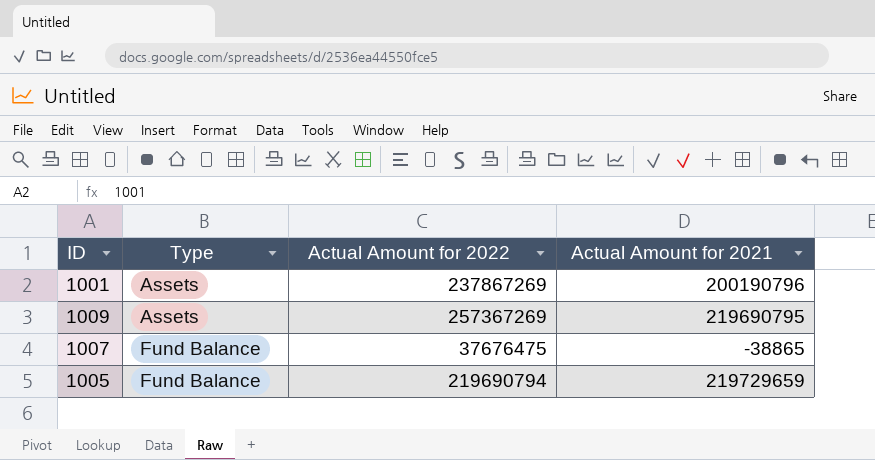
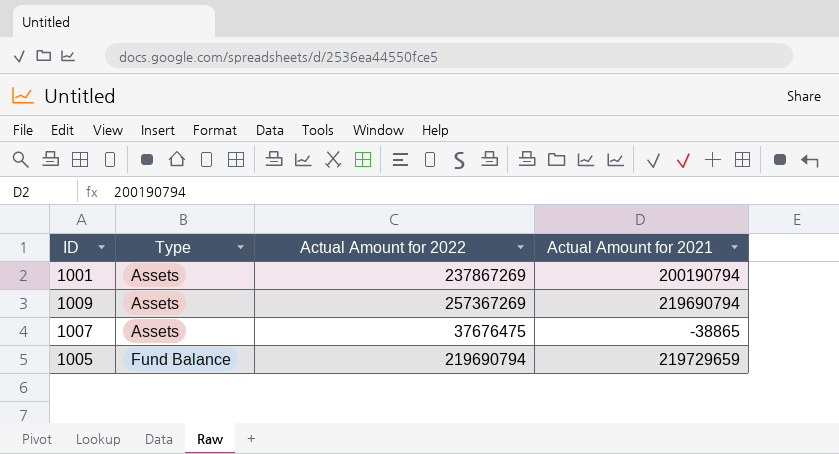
1001 | Actual Amount for 2021: 200190796 -> 200190794
1009 | Actual Amount for 2021: 219690795 -> 219690794
1007 | Type: Fund Balance -> Assets

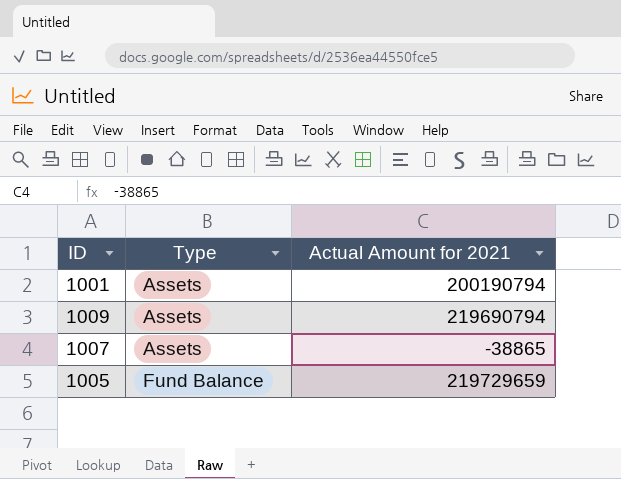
column Actual Amount for 2022 | position: 3 -> none

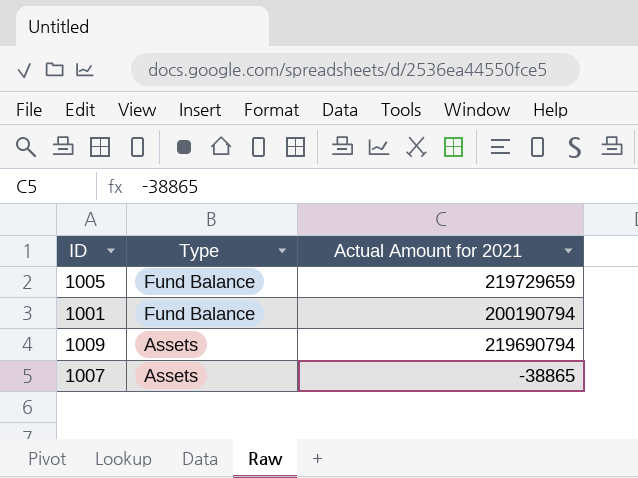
row order: Type ascending -> Type descending
1001 | Type: Assets -> Fund Balance

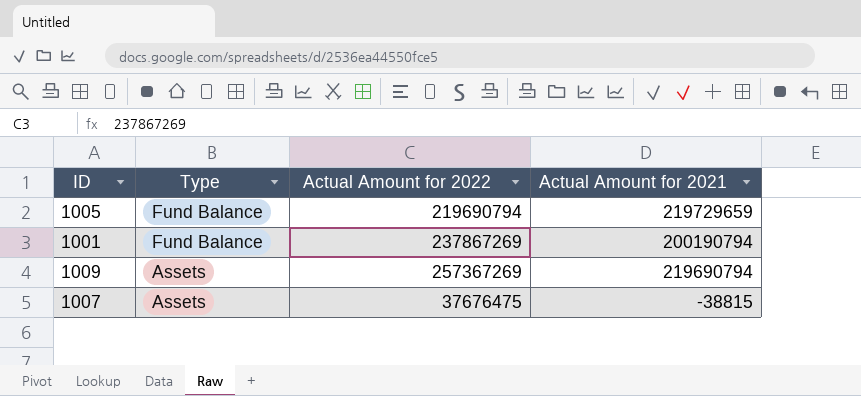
column Actual Amount for 2022 | position: none -> 3
1007 | Actual Amount for 2021: -38865 -> -38815

